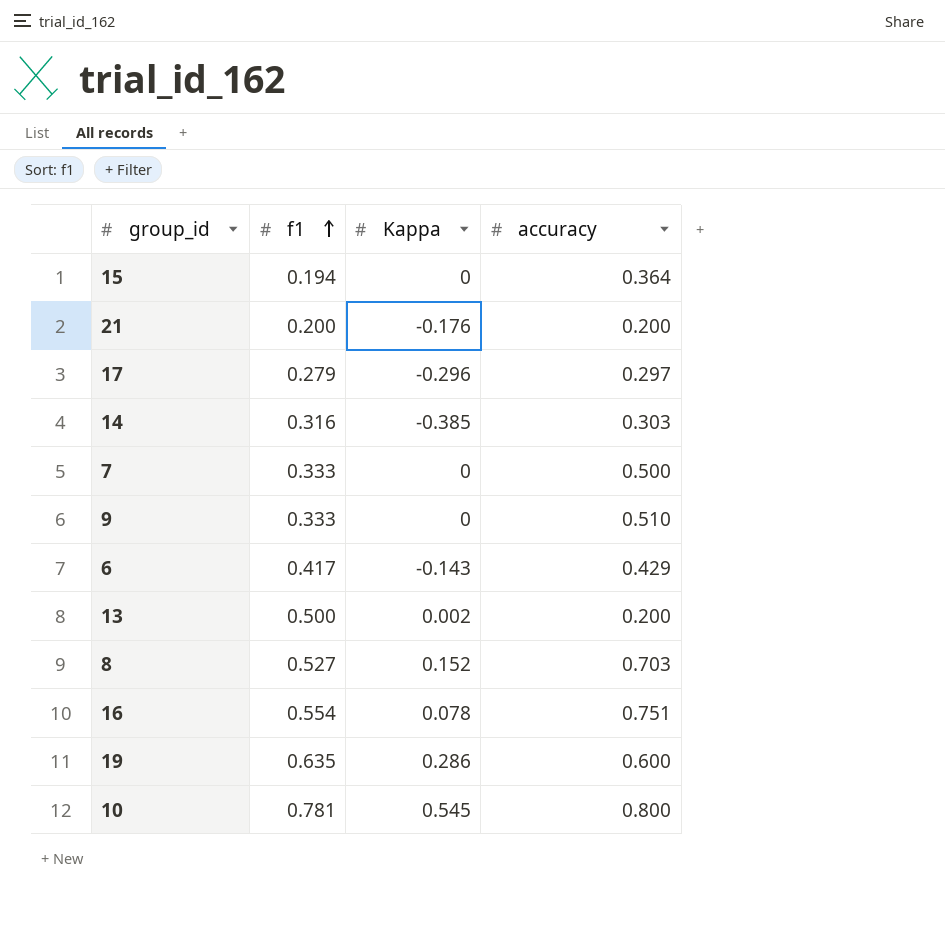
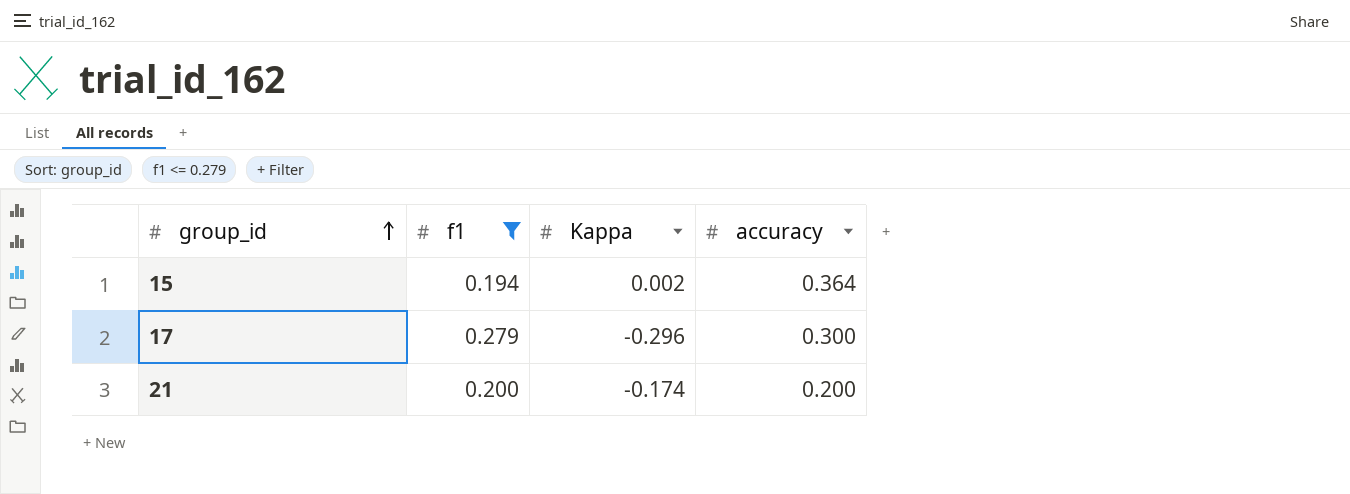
filter: none -> f1 <= 0.279
row order: f1 ascending -> group_id ascending
15 | Kappa: 0 -> 0.002
17 | accuracy: 0.297 -> 0.300
21 | Kappa: -0.176 -> -0.174

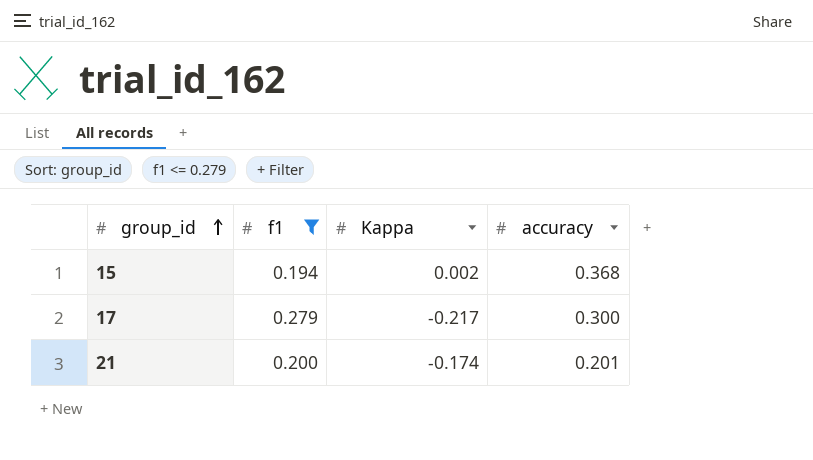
15 | accuracy: 0.364 -> 0.368
17 | Kappa: -0.296 -> -0.217
21 | accuracy: 0.200 -> 0.201

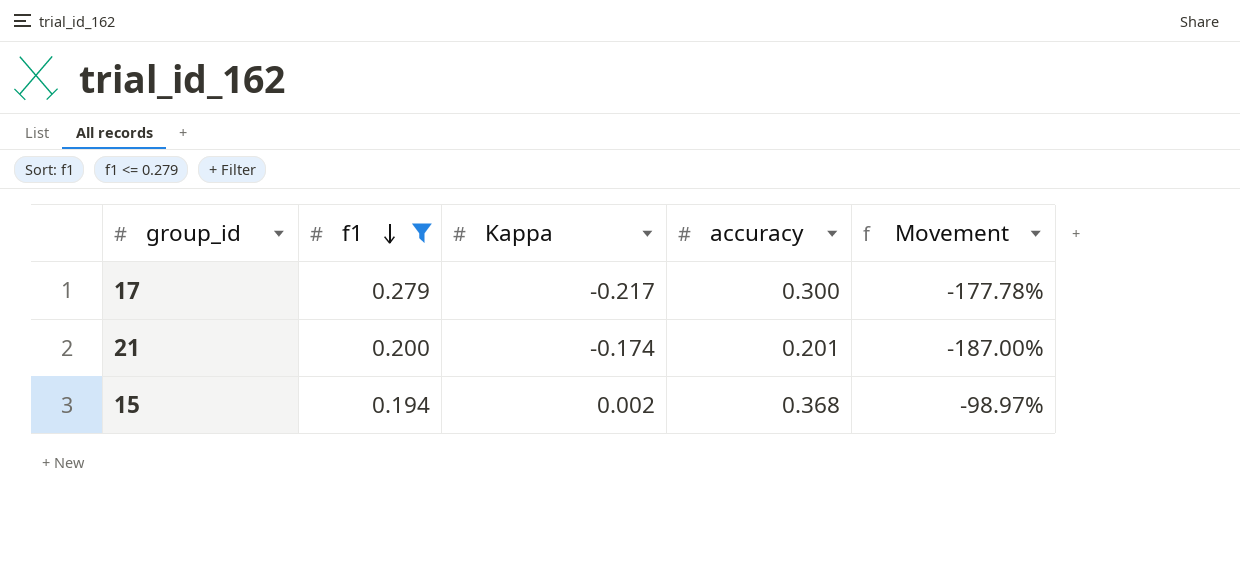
row order: group_id ascending -> f1 descending
column Movement | formula: none -> ([Kappa] - [f1]) / [f1]

